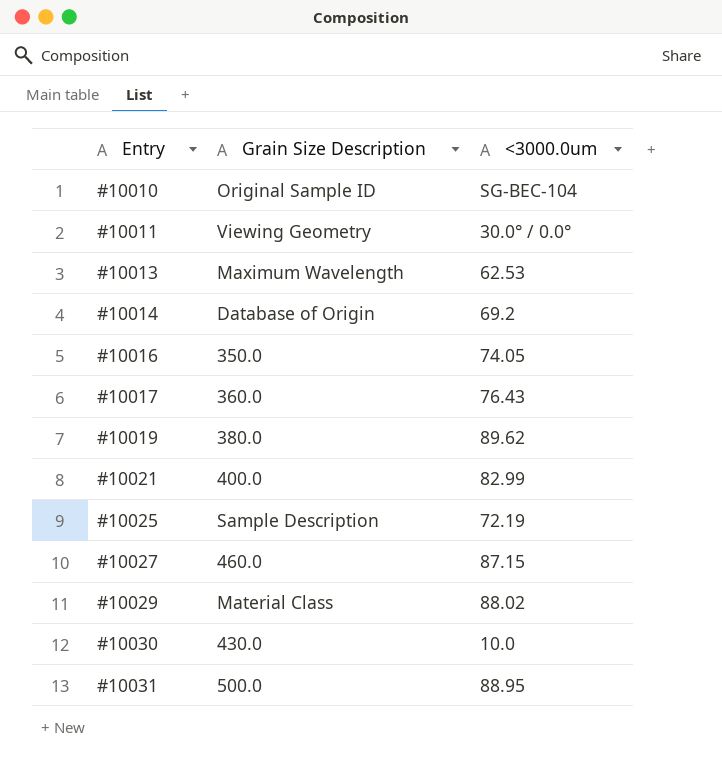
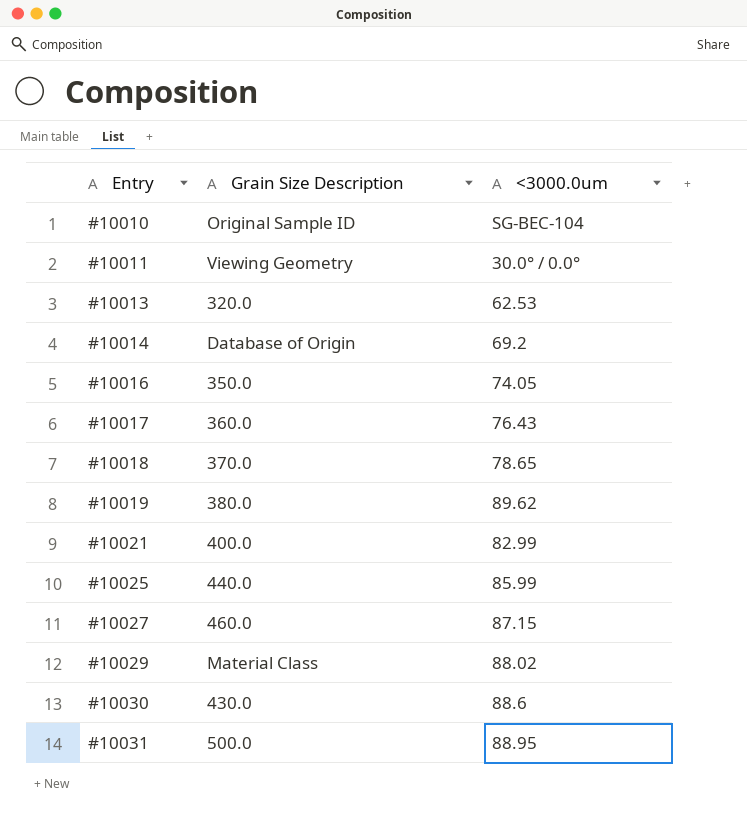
#10013 | Grain Size Description: Maximum Wavelength -> 320.0
row #10018: none -> 370.0 | 78.65
#10025 | Grain Size Description: Sample Description -> 440.0
#10025 | <3000.0um: 72.19 -> 85.99
#10030 | <3000.0um: 10.0 -> 88.6

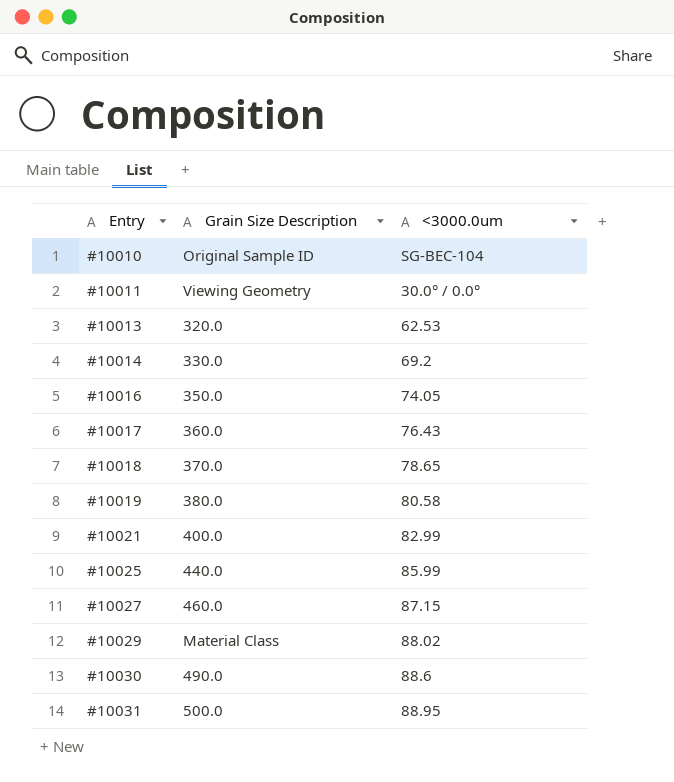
#10014 | Grain Size Description: Database of Origin -> 330.0
#10019 | <3000.0um: 89.62 -> 80.58
#10030 | Grain Size Description: 430.0 -> 490.0

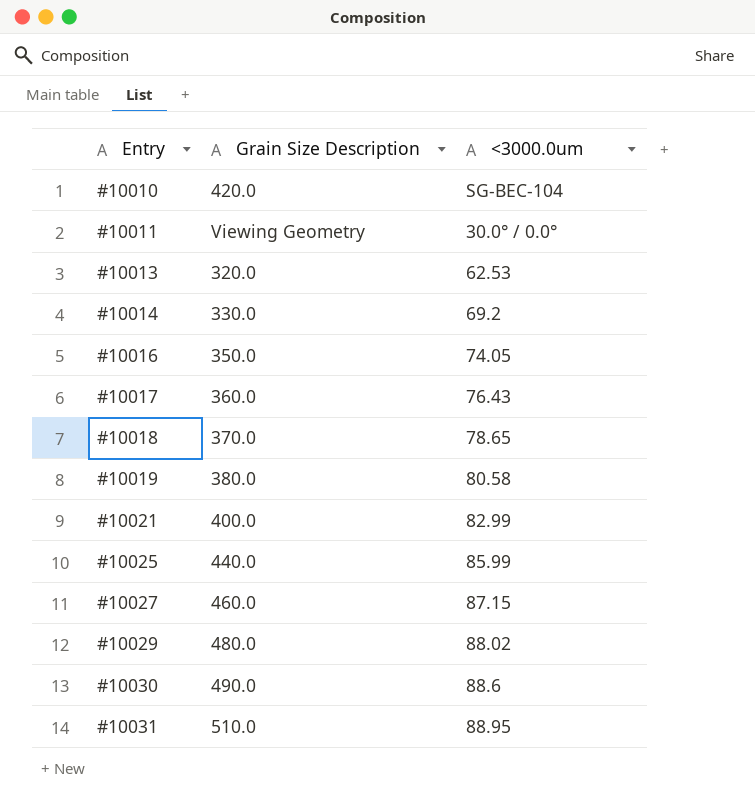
#10010 | Grain Size Description: Original Sample ID -> 420.0
#10029 | Grain Size Description: Material Class -> 480.0
#10031 | Grain Size Description: 500.0 -> 510.0

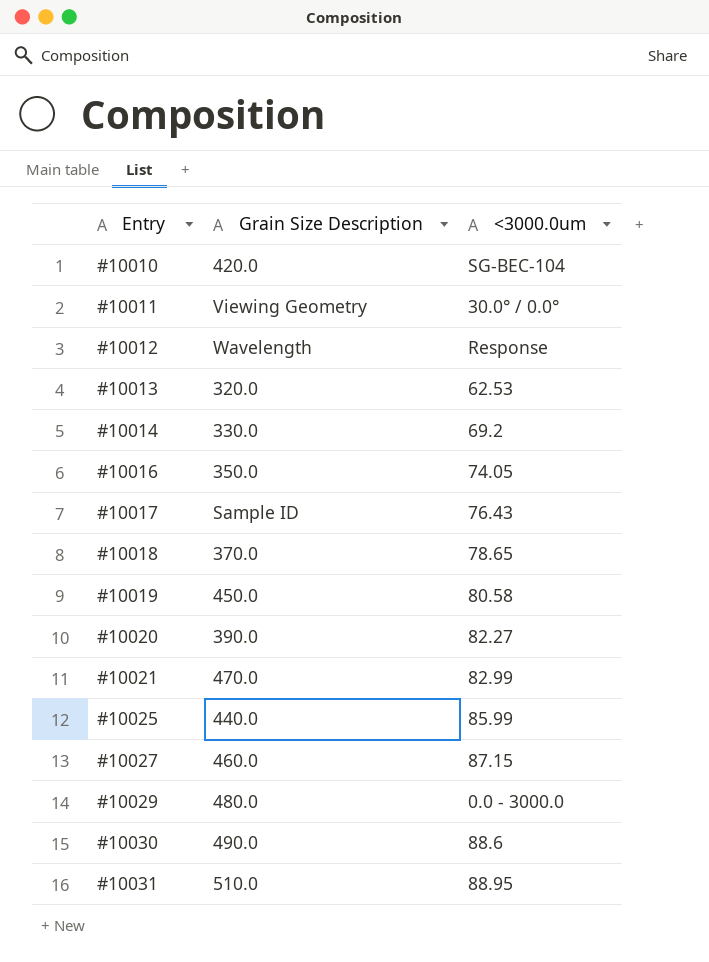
row #10012: none -> Wavelength | Response
#10017 | Grain Size Description: 360.0 -> Sample ID
#10019 | Grain Size Description: 380.0 -> 450.0
row #10020: none -> 390.0 | 82.27
#10021 | Grain Size Description: 400.0 -> 470.0
#10029 | <3000.0um: 88.02 -> 0.0 - 3000.0

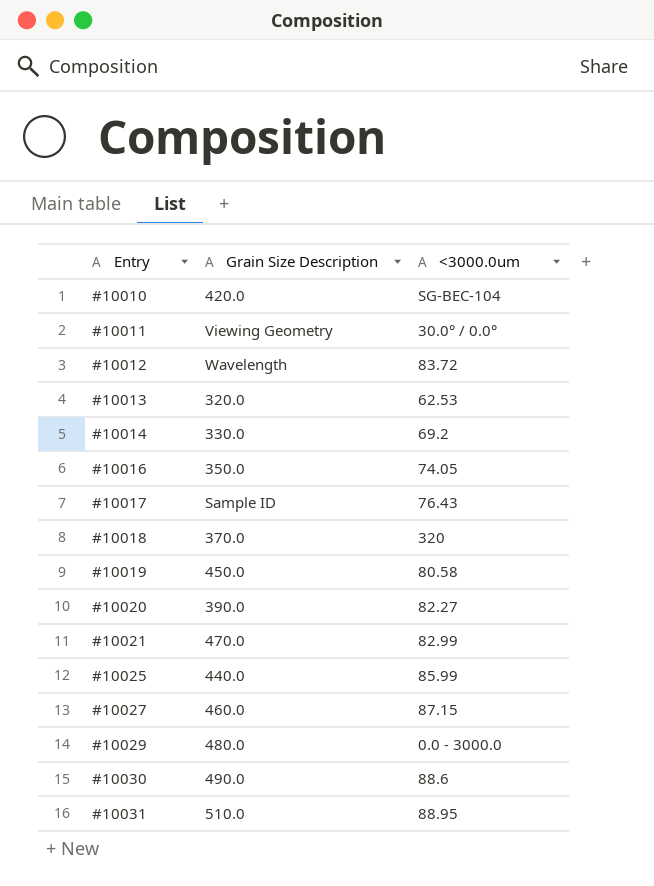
#10012 | <3000.0um: Response -> 83.72
#10018 | <3000.0um: 78.65 -> 320

